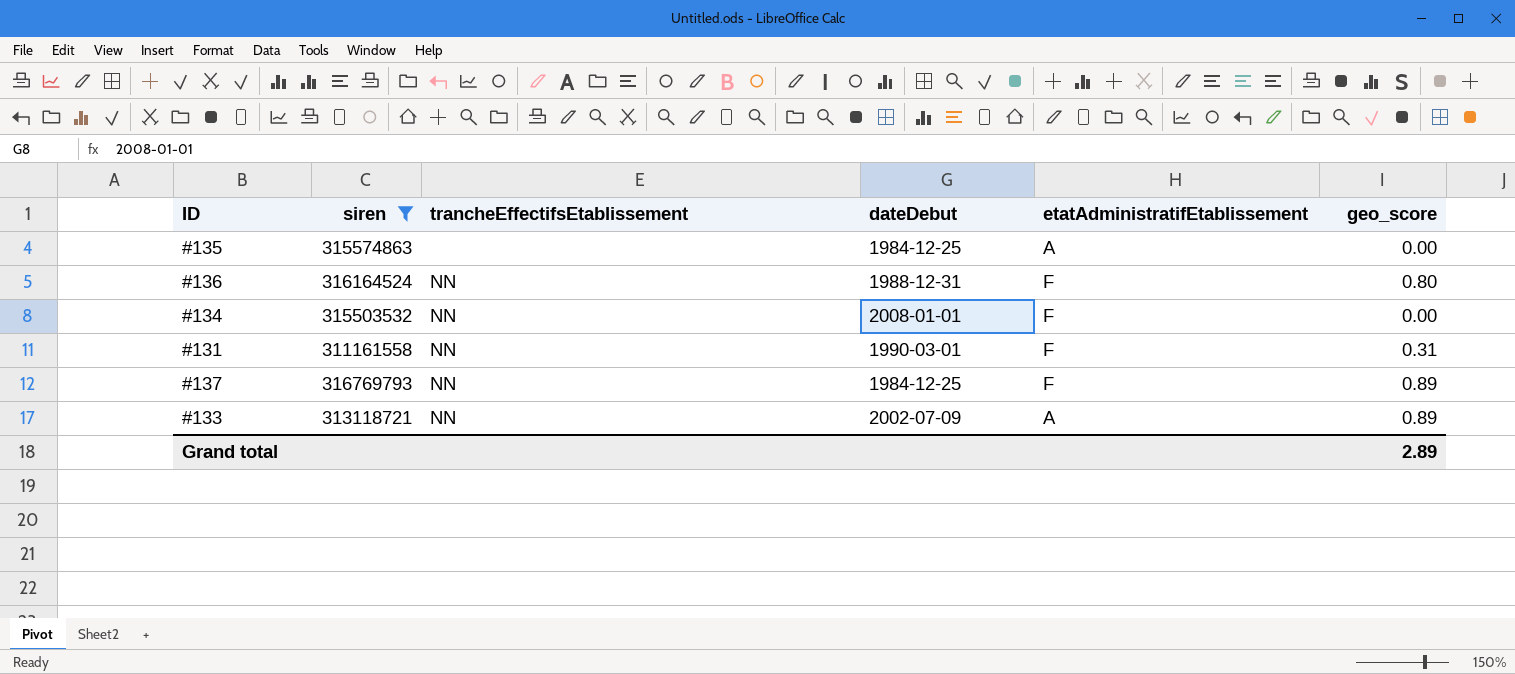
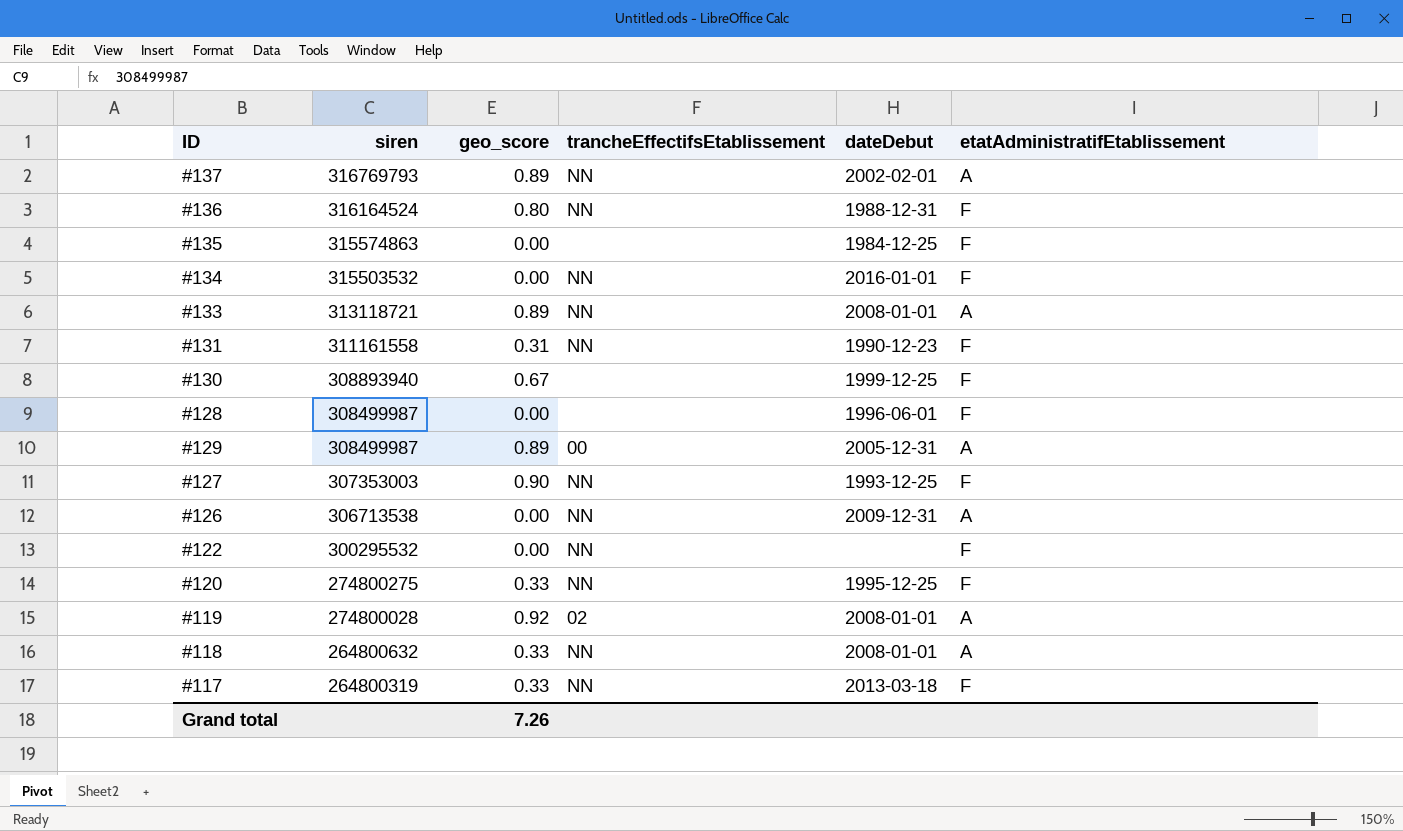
filter: siren >= 311161558 -> none
row order: none -> siren descending
column geo_score | position: 6 -> 3
#137 | dateDebut: 1984-12-25 -> 2002-02-01
#137 | etatAdministratifEtablissement: F -> A
#135 | etatAdministratifEtablissement: A -> F
#134 | dateDebut: 2008-01-01 -> 2016-01-01
#133 | dateDebut: 2002-07-09 -> 2008-01-01
#131 | dateDebut: 1990-03-01 -> 1990-12-23
Grand total | geo_score: 2.89 -> 7.26

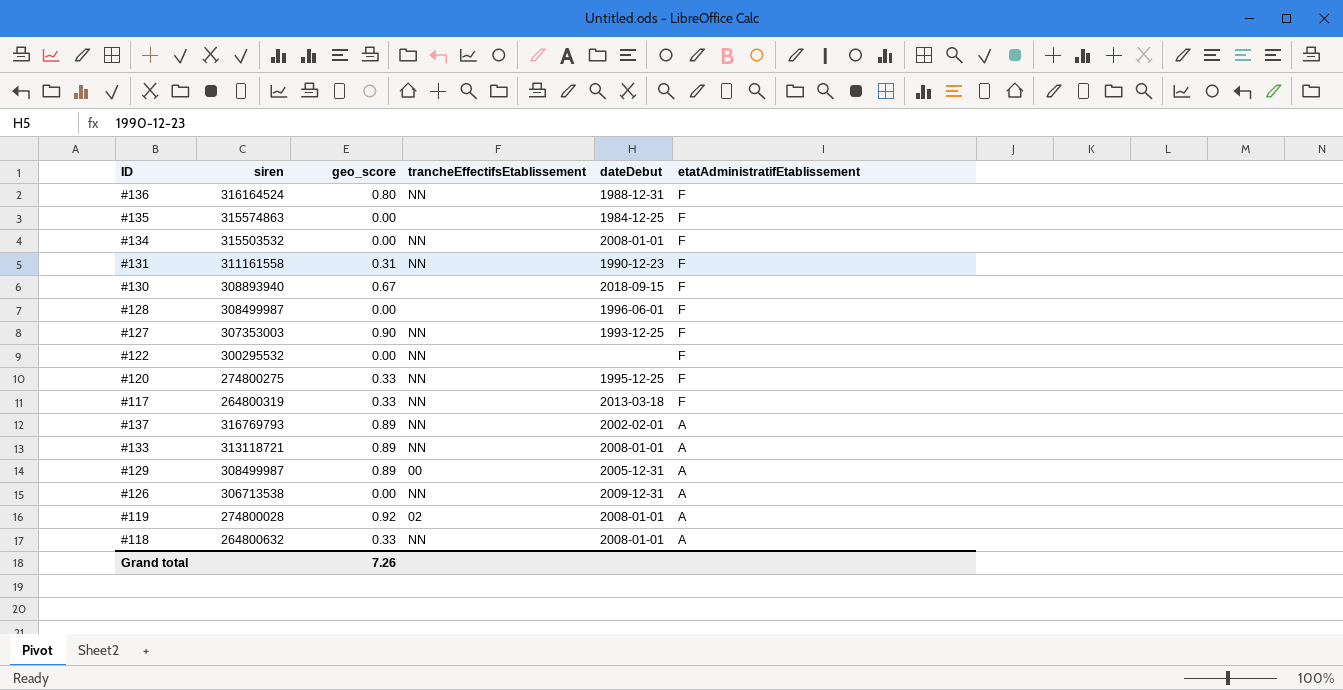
row order: siren descending -> etatAdministratifEtablissement descending
#134 | dateDebut: 2016-01-01 -> 2008-01-01
#130 | dateDebut: 1999-12-25 -> 2018-09-15

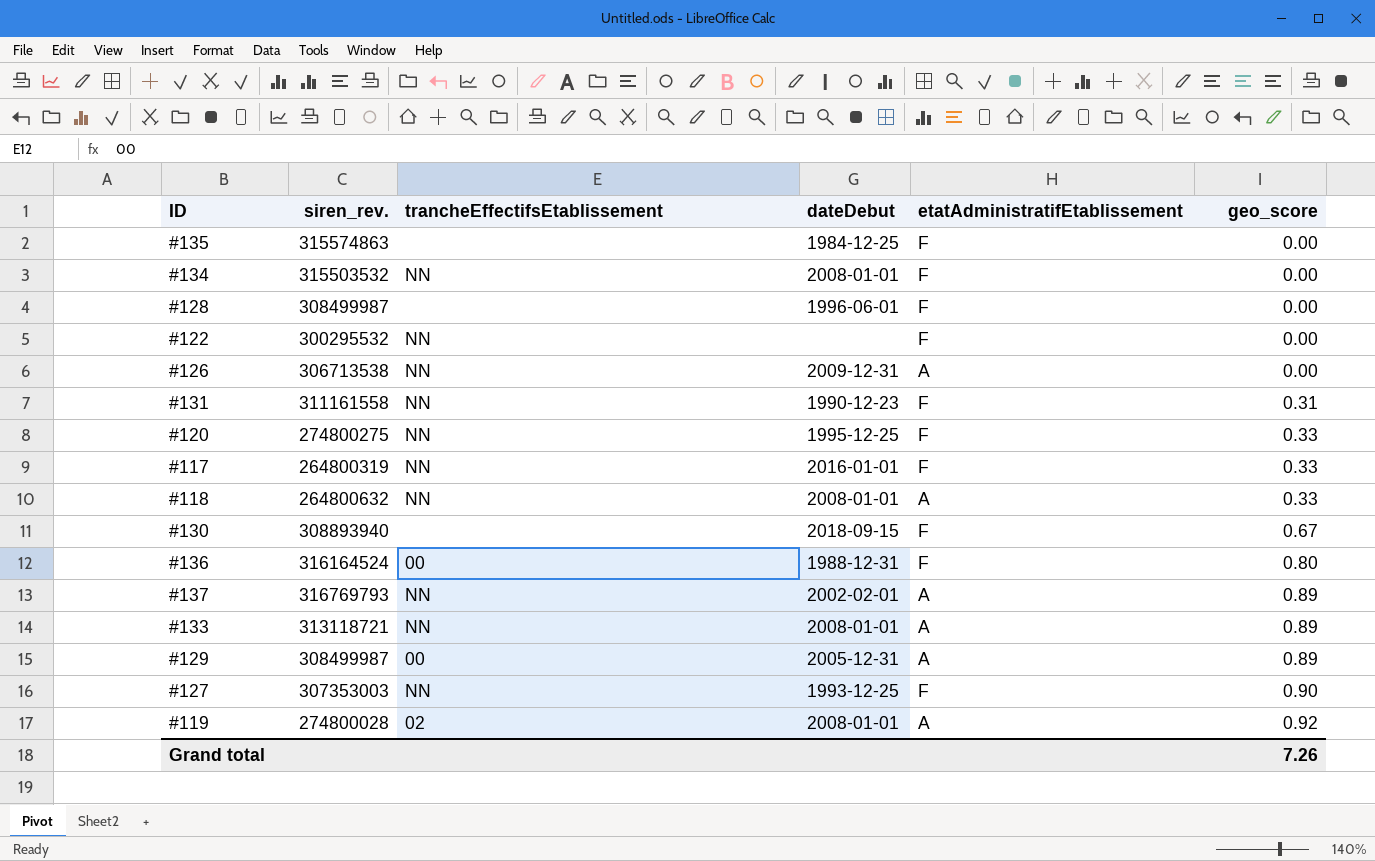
row order: etatAdministratifEtablissement descending -> geo_score ascending
column name: siren -> siren_rev.
column geo_score | position: 3 -> 6
#117 | dateDebut: 2013-03-18 -> 2016-01-01
#136 | trancheEffectifsEtablissement: NN -> 00

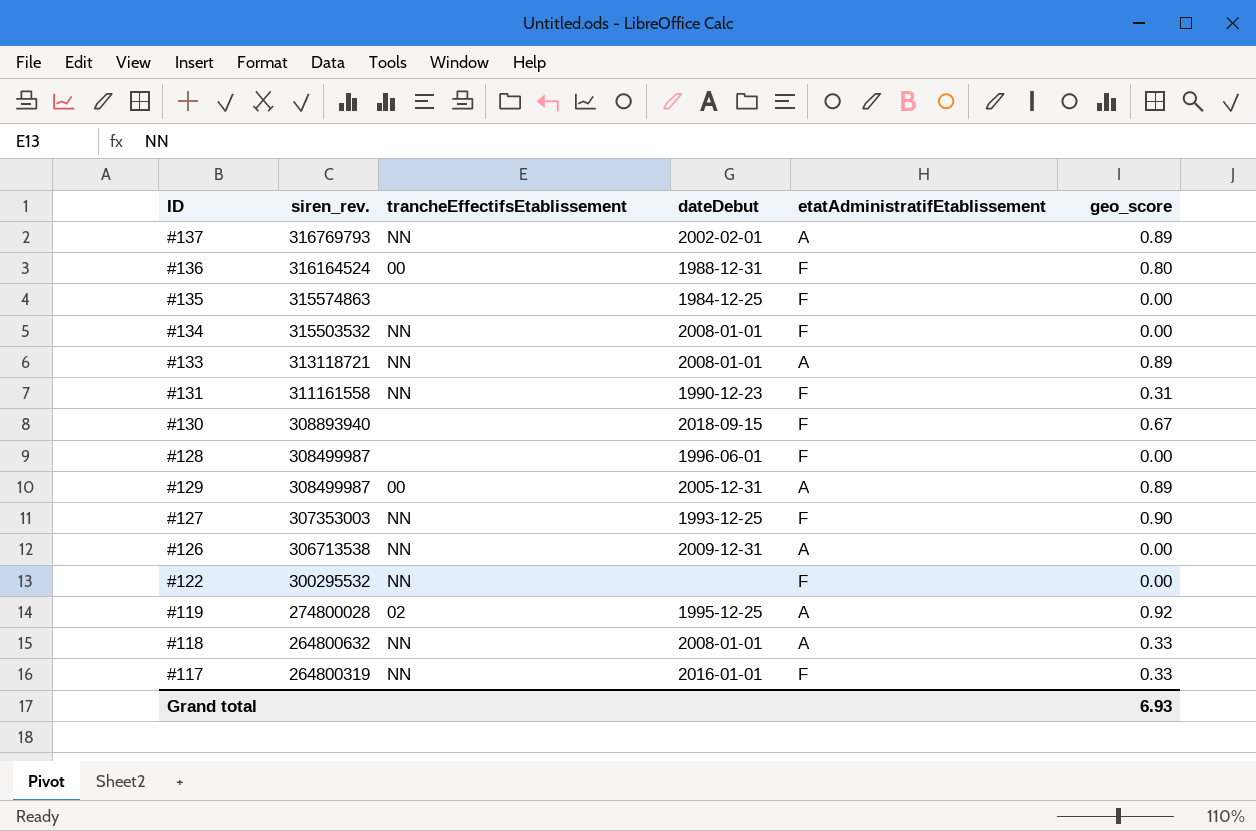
row order: geo_score ascending -> siren_rev. descending
row #120: 274800275 | NN | 1995-12-25 | F | 0.33 -> none
#119 | dateDebut: 2008-01-01 -> 1995-12-25
Grand total | geo_score: 7.26 -> 6.93

